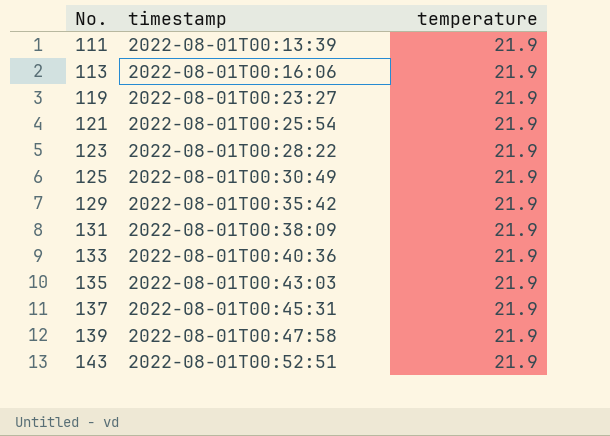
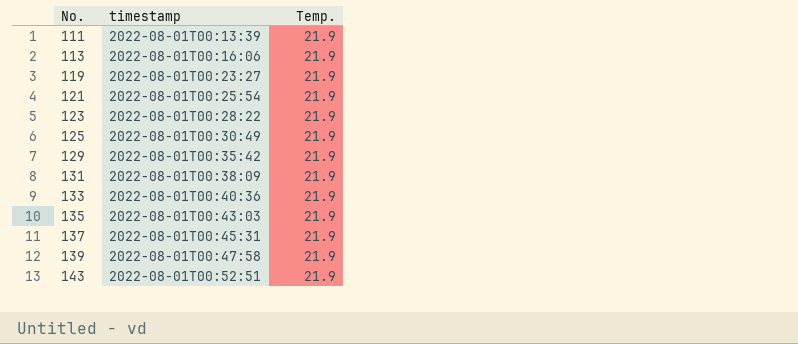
column name: temperature -> Temp.

